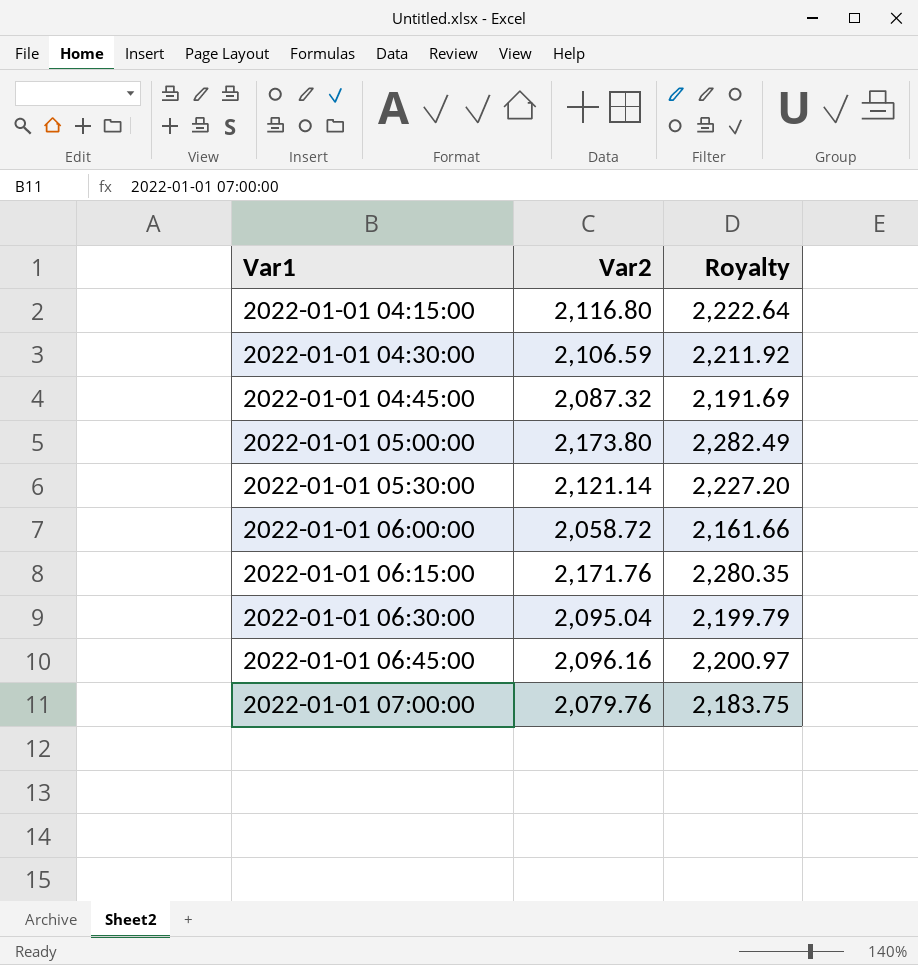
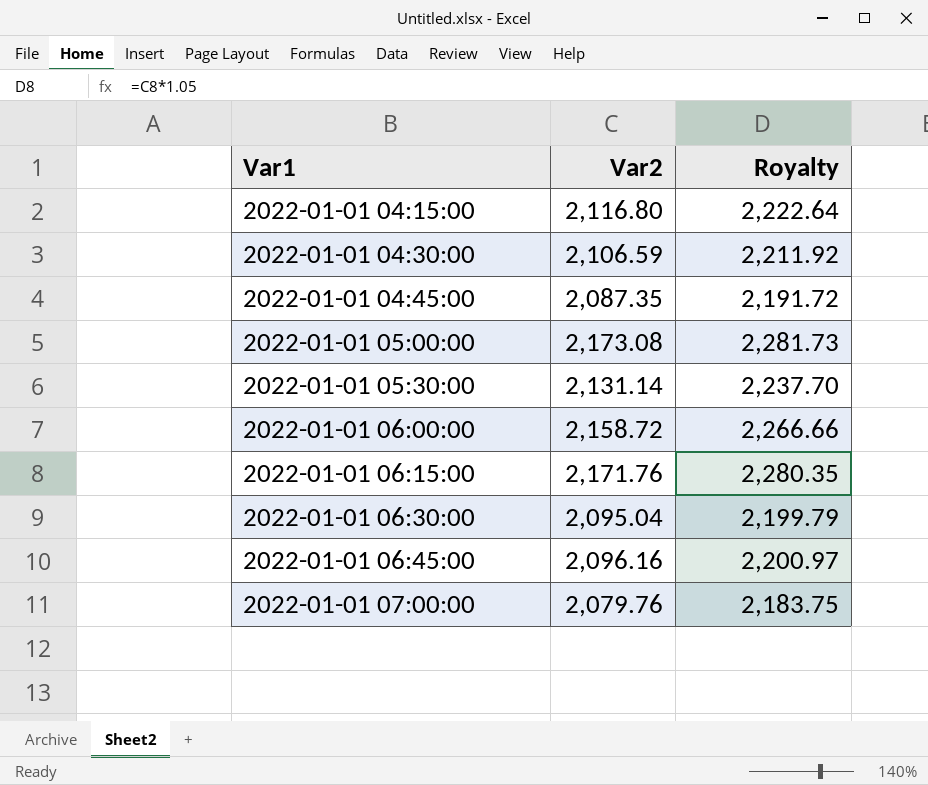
2022-01-01 04:45:00 | Var2: 2,087.32 -> 2,087.35
2022-01-01 04:45:00 | Royalty: 2,191.69 -> 2,191.72
2022-01-01 05:00:00 | Var2: 2,173.80 -> 2,173.08
2022-01-01 05:00:00 | Royalty: 2,282.49 -> 2,281.73
2022-01-01 05:30:00 | Var2: 2,121.14 -> 2,131.14
2022-01-01 05:30:00 | Royalty: 2,227.20 -> 2,237.70
2022-01-01 06:00:00 | Var2: 2,058.72 -> 2,158.72
2022-01-01 06:00:00 | Royalty: 2,161.66 -> 2,266.66

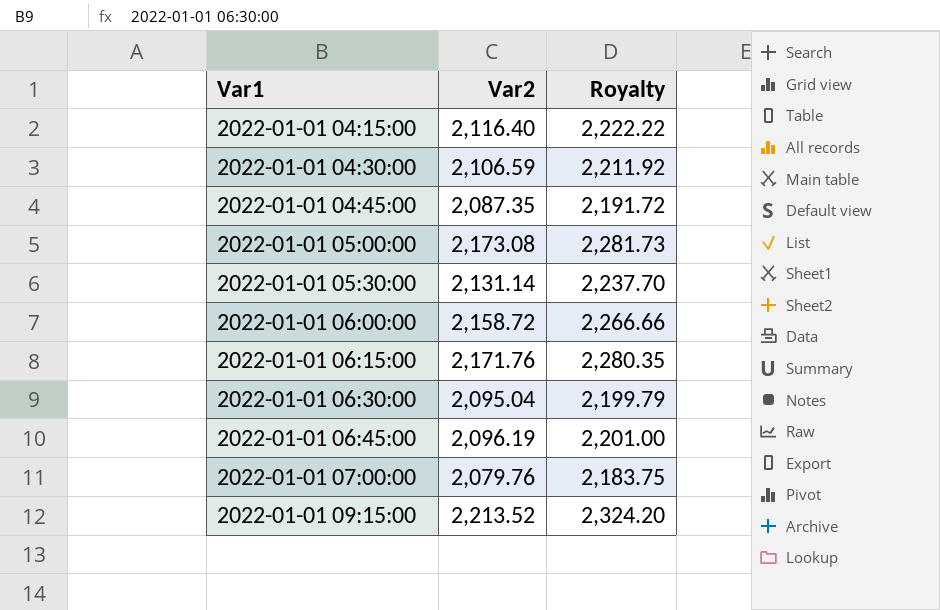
2022-01-01 04:15:00 | Var2: 2,116.80 -> 2,116.40
2022-01-01 04:15:00 | Royalty: 2,222.64 -> 2,222.22
2022-01-01 06:45:00 | Var2: 2,096.16 -> 2,096.19
2022-01-01 06:45:00 | Royalty: 2,200.97 -> 2,201.00
row 2022-01-01 09:15:00: none -> 2,213.52 | 2,324.20

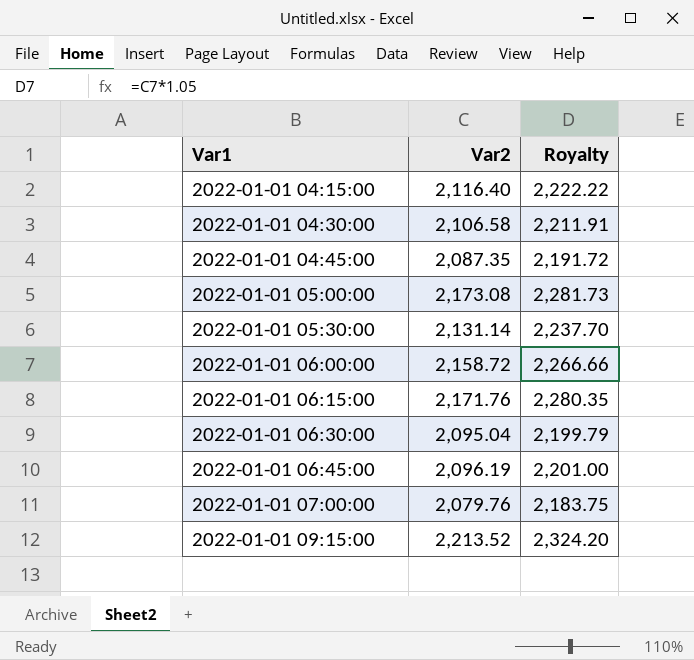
2022-01-01 04:30:00 | Var2: 2,106.59 -> 2,106.58
2022-01-01 04:30:00 | Royalty: 2,211.92 -> 2,211.91

